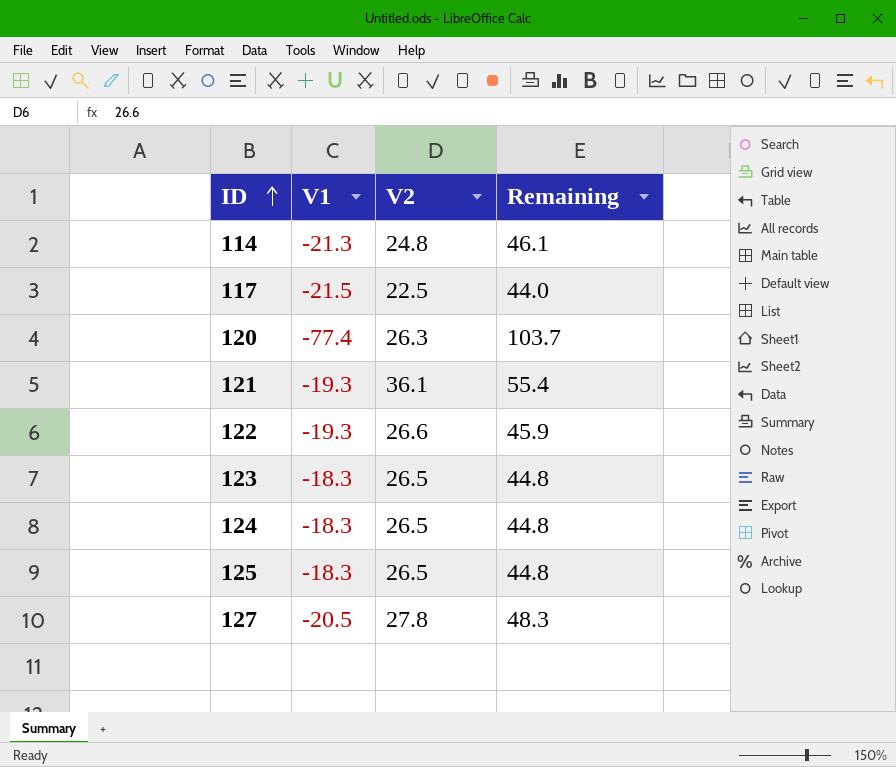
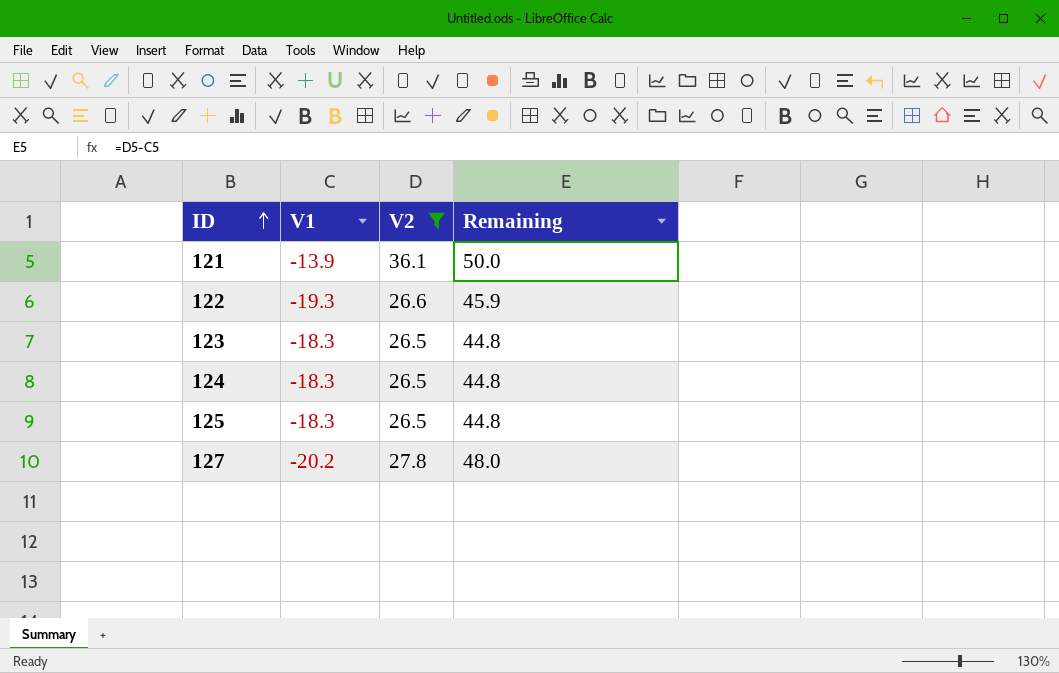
filter: none -> V2 >= 26.5
121 | V1: -19.3 -> -13.9
121 | Remaining: 55.4 -> 50.0
127 | V1: -20.5 -> -20.2
127 | Remaining: 48.3 -> 48.0

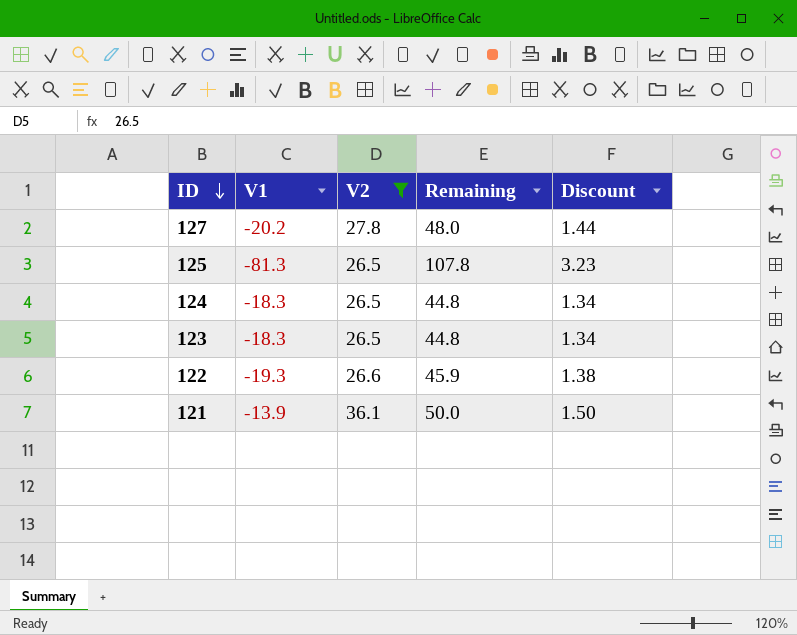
row order: ID ascending -> ID descending
column Discount | formula: none -> [Remaining] * 0.03
125 | V1: -18.3 -> -81.3
125 | Remaining: 44.8 -> 107.8

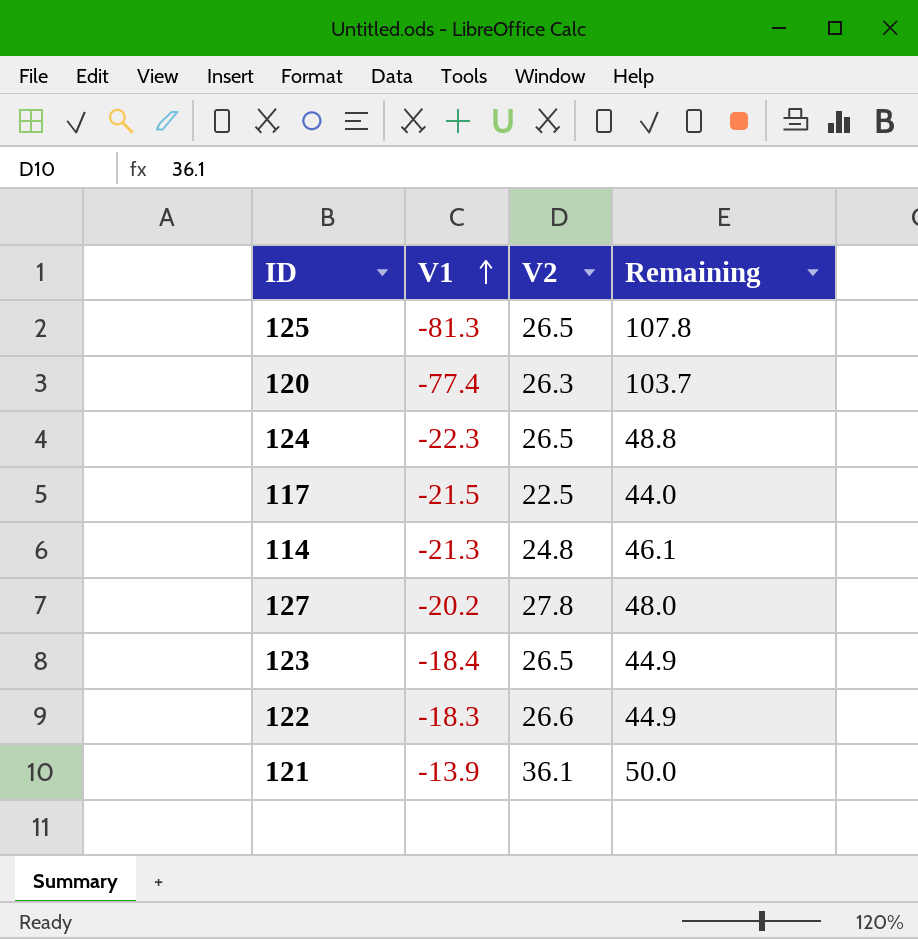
filter: V2 >= 26.5 -> none
row order: ID descending -> V1 ascending
column Discount | formula: [Remaining] * 0.03 -> none
124 | V1: -18.3 -> -22.3
124 | Remaining: 44.8 -> 48.8
123 | V1: -18.3 -> -18.4
123 | Remaining: 44.8 -> 44.9
122 | V1: -19.3 -> -18.3
122 | Remaining: 45.9 -> 44.9

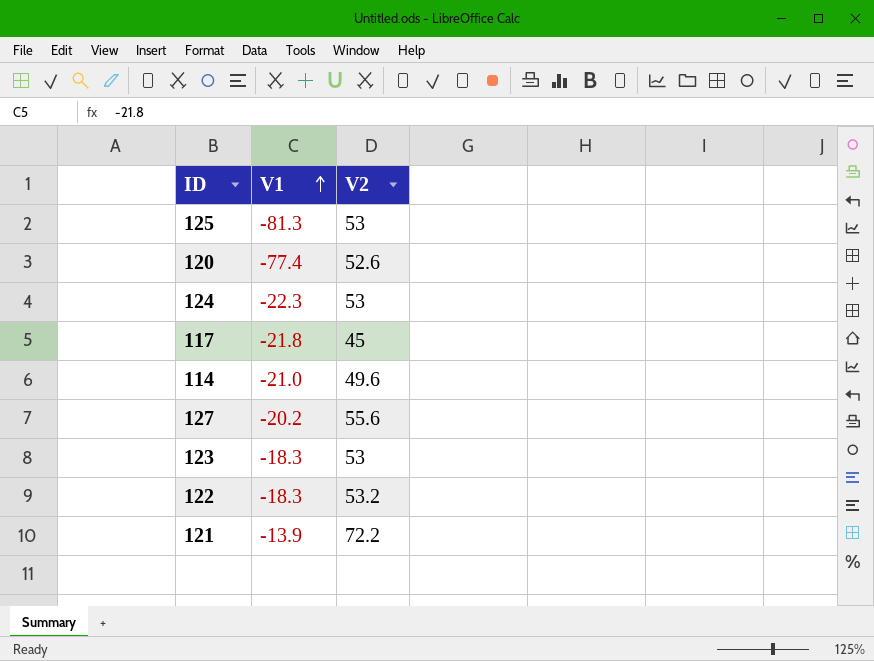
column Remaining | formula: [V2] - [V1] -> none
125 | V2: 26.5 -> 53
120 | V2: 26.3 -> 52.6
124 | V2: 26.5 -> 53
117 | V1: -21.5 -> -21.8
117 | V2: 22.5 -> 45
114 | V1: -21.3 -> -21.0
114 | V2: 24.8 -> 49.6
127 | V2: 27.8 -> 55.6
123 | V1: -18.4 -> -18.3
123 | V2: 26.5 -> 53
122 | V2: 26.6 -> 53.2
121 | V2: 36.1 -> 72.2

